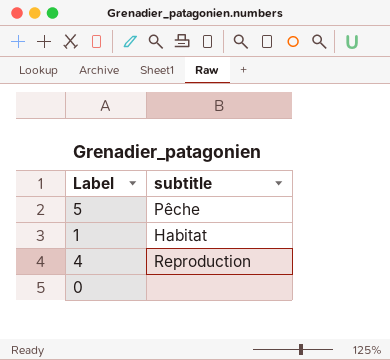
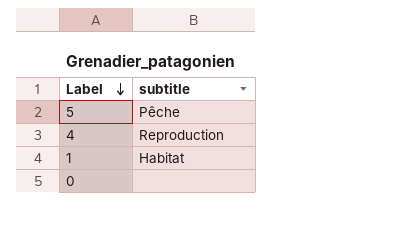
row order: none -> Label descending

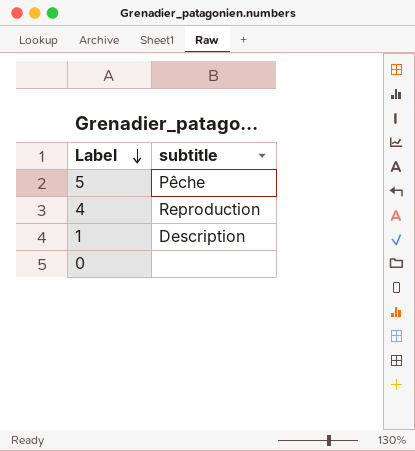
1 | subtitle: Habitat -> Description

